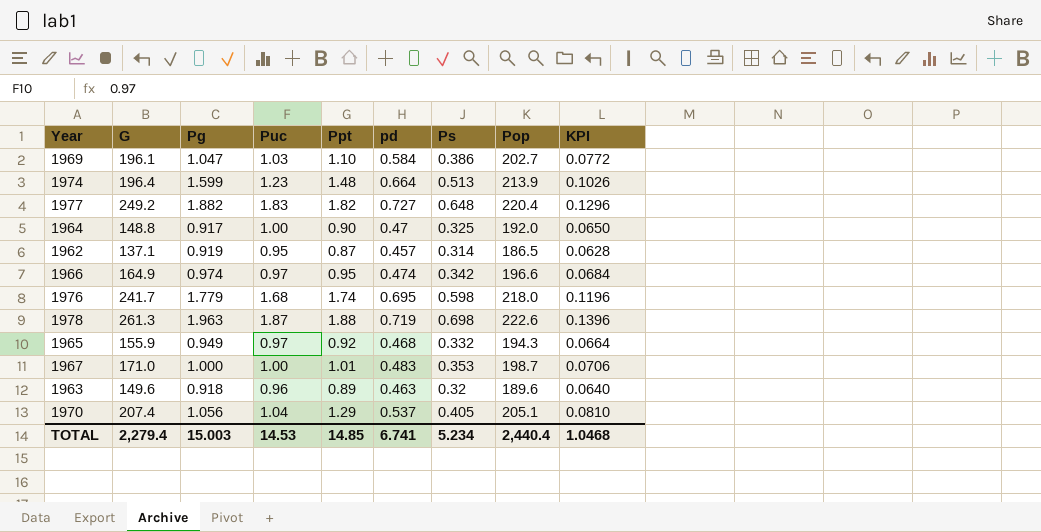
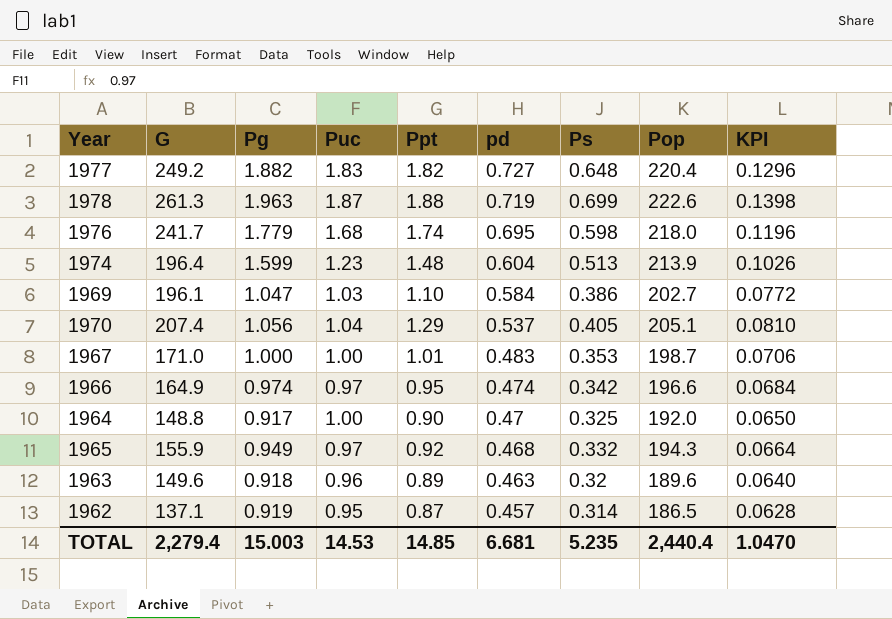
row order: none -> pd descending
1978 | Ps: 0.698 -> 0.699
1978 | KPI: 0.1396 -> 0.1398
1974 | pd: 0.664 -> 0.604
TOTAL | pd: 6.741 -> 6.681
TOTAL | Ps: 5.234 -> 5.235
TOTAL | KPI: 1.0468 -> 1.0470

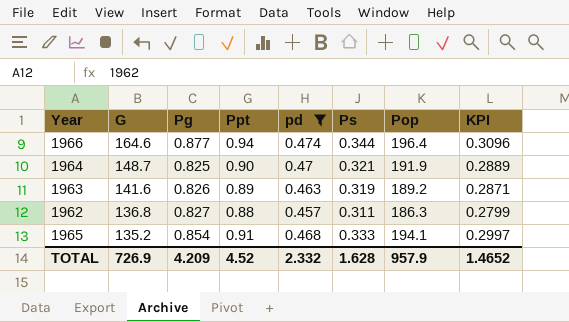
filter: none -> pd <= 0.474
row order: pd descending -> G descending
column Puc | position: 4 -> none
column KPI | formula: [Ps] * 0.2 -> [Ps] * 0.9
1966 | G: 164.9 -> 164.6
1966 | Pg: 0.974 -> 0.877
1966 | Ppt: 0.95 -> 0.94
1966 | Ps: 0.342 -> 0.344
1966 | Pop: 196.6 -> 196.4
1964 | G: 148.8 -> 148.7
1964 | Pg: 0.917 -> 0.825
1964 | Ps: 0.325 -> 0.321
1964 | Pop: 192.0 -> 191.9
1963 | G: 149.6 -> 141.6
1963 | Pg: 0.918 -> 0.826
1963 | Ps: 0.32 -> 0.319
1963 | Pop: 189.6 -> 189.2
1962 | G: 137.1 -> 136.8
1962 | Pg: 0.919 -> 0.827
1962 | Ppt: 0.87 -> 0.88
1962 | Ps: 0.314 -> 0.311
1962 | Pop: 186.5 -> 186.3
1965 | G: 155.9 -> 135.2
1965 | Pg: 0.949 -> 0.854
1965 | Ppt: 0.92 -> 0.91
1965 | Ps: 0.332 -> 0.333
1965 | Pop: 194.3 -> 194.1
TOTAL | G: 2,279.4 -> 726.9
TOTAL | Pg: 15.003 -> 4.209
TOTAL | Ppt: 14.85 -> 4.52
TOTAL | pd: 6.681 -> 2.332
TOTAL | Ps: 5.235 -> 1.628
TOTAL | Pop: 2,440.4 -> 957.9
TOTAL | KPI: 1.0470 -> 1.4652

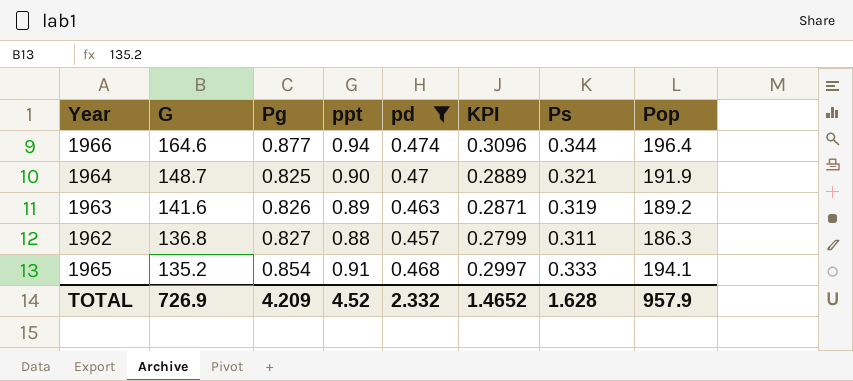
column name: Ppt -> ppt
column KPI | position: 8 -> 6

